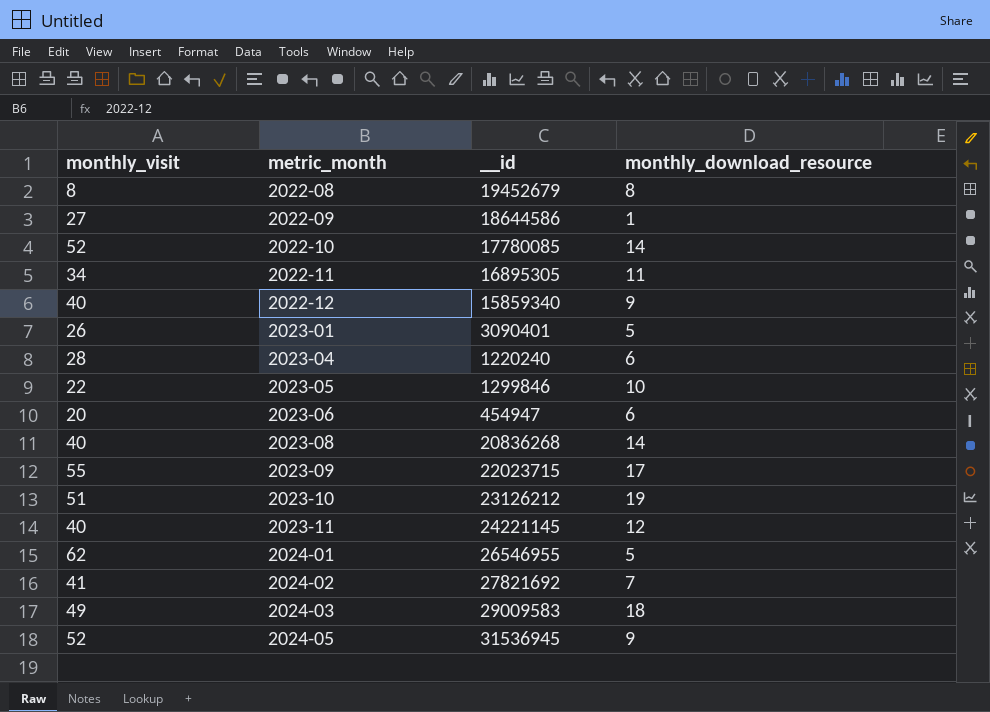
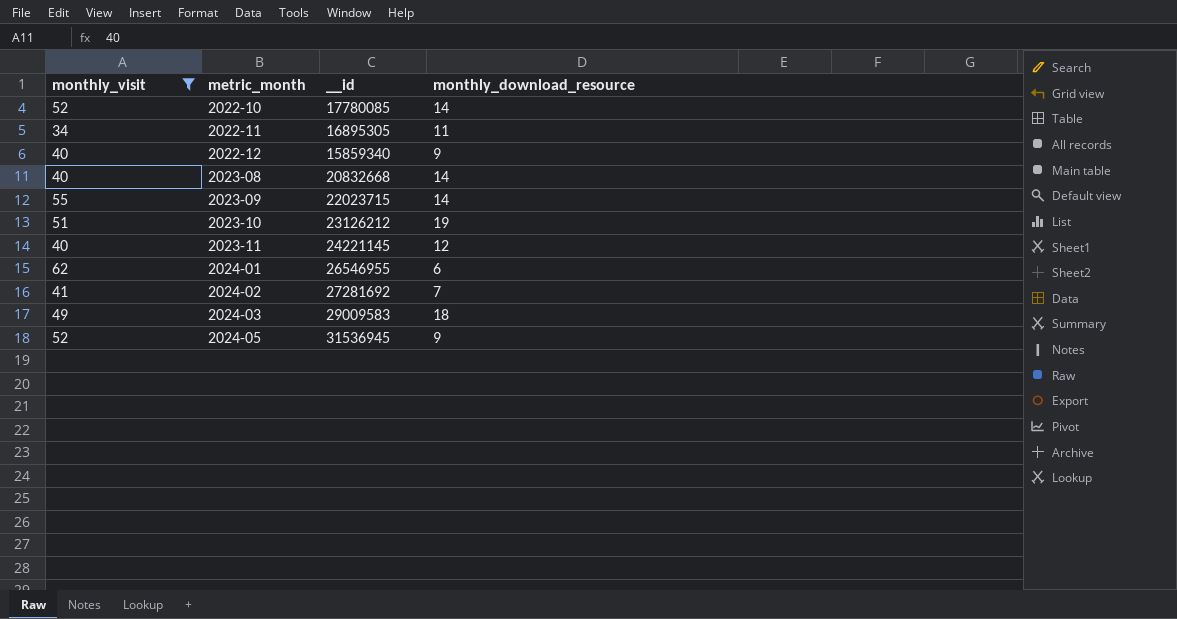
filter: none -> monthly_visit >= 34
2023-08 | __id: 20836268 -> 20832668
2023-09 | monthly_download_resource: 17 -> 14
2024-01 | monthly_download_resource: 5 -> 6
2024-02 | __id: 27821692 -> 27281692

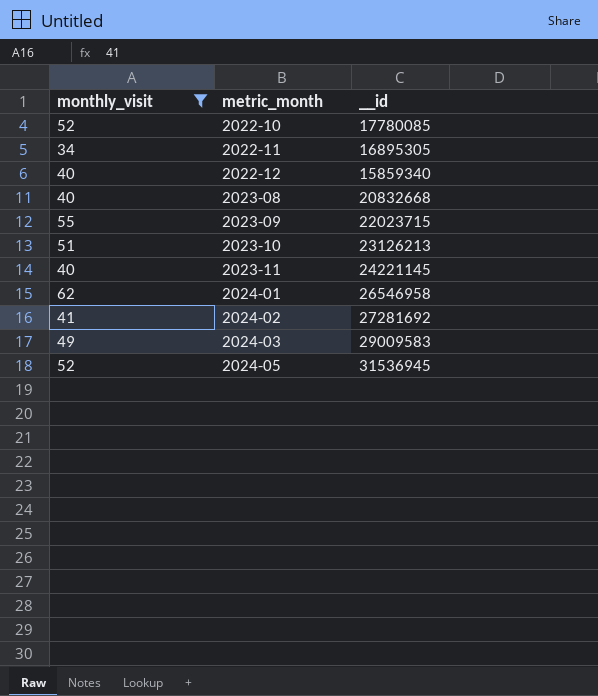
column monthly_download_resource | position: 4 -> none
2023-10 | __id: 23126212 -> 23126213
2024-01 | __id: 26546955 -> 26546958

